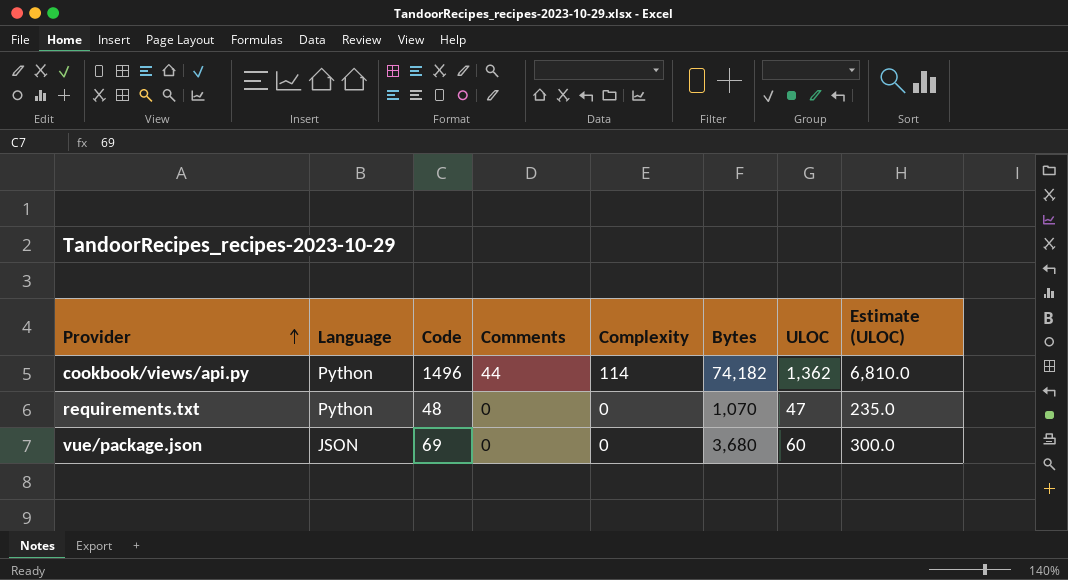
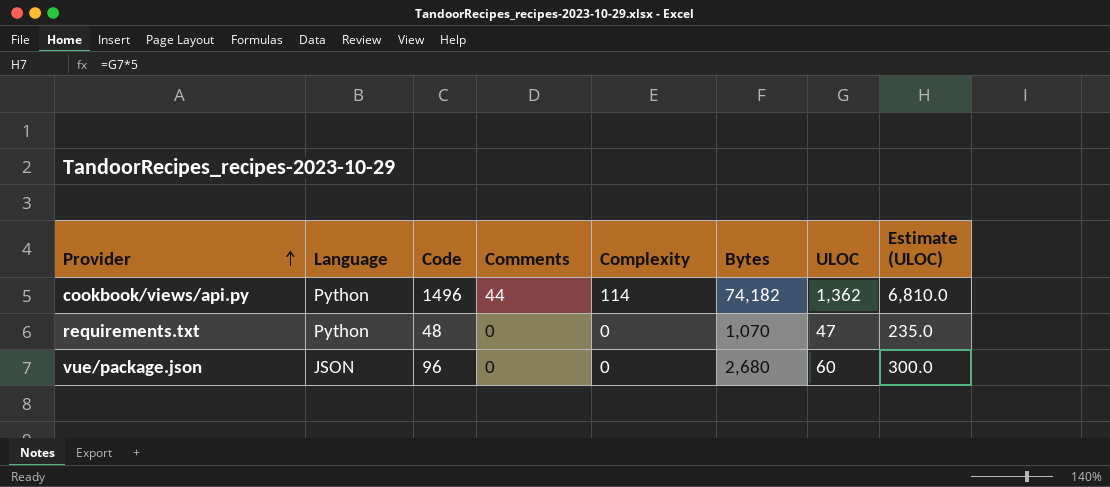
vue/package.json | Code: 69 -> 96
vue/package.json | Bytes: 3,680 -> 2,680

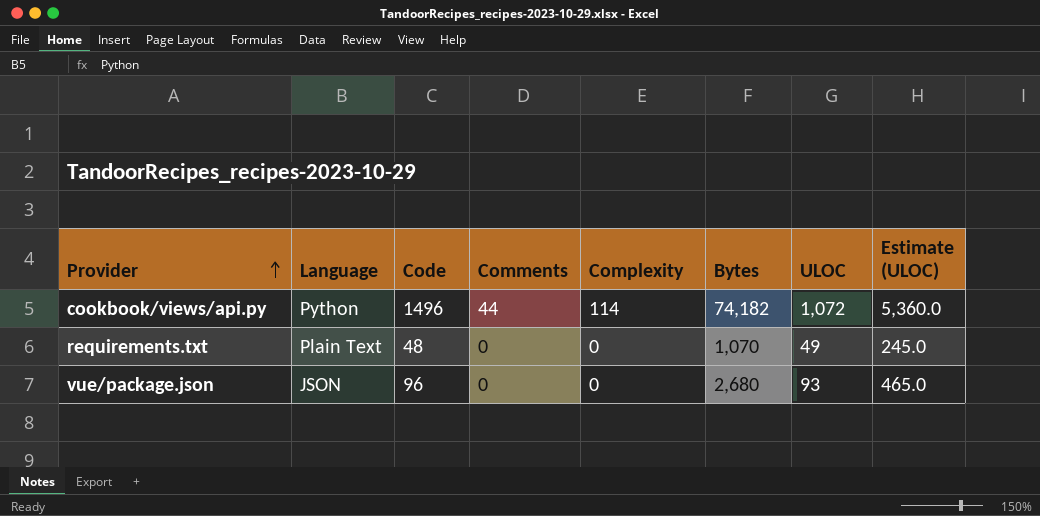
cookbook/views/api.py | ULOC: 1,362 -> 1,072
cookbook/views/api.py | Estimate (ULOC): 6,810.0 -> 5,360.0
requirements.txt | Language: Python -> Plain Text
requirements.txt | ULOC: 47 -> 49
requirements.txt | Estimate (ULOC): 235.0 -> 245.0
vue/package.json | ULOC: 60 -> 93
vue/package.json | Estimate (ULOC): 300.0 -> 465.0

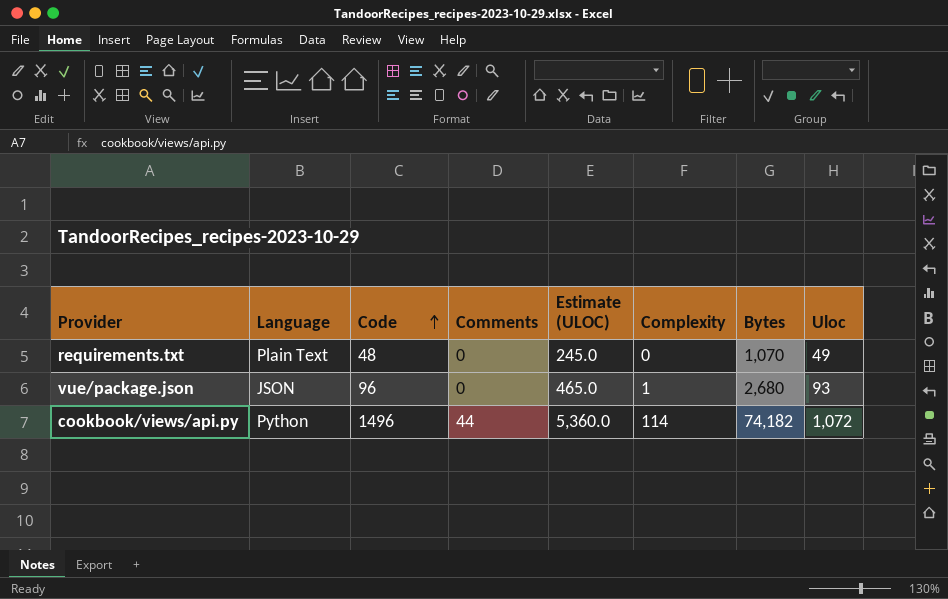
row order: Provider ascending -> Code ascending
column Estimate (ULOC) | position: 8 -> 5
column name: ULOC -> Uloc
vue/package.json | Complexity: 0 -> 1

